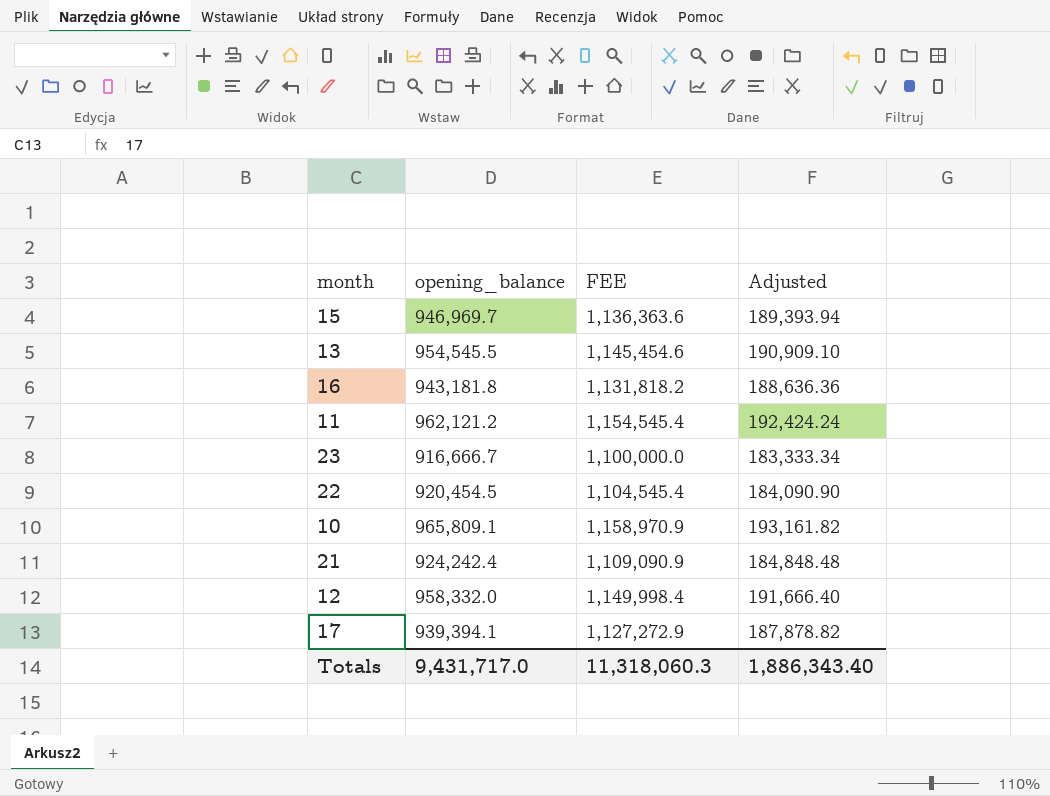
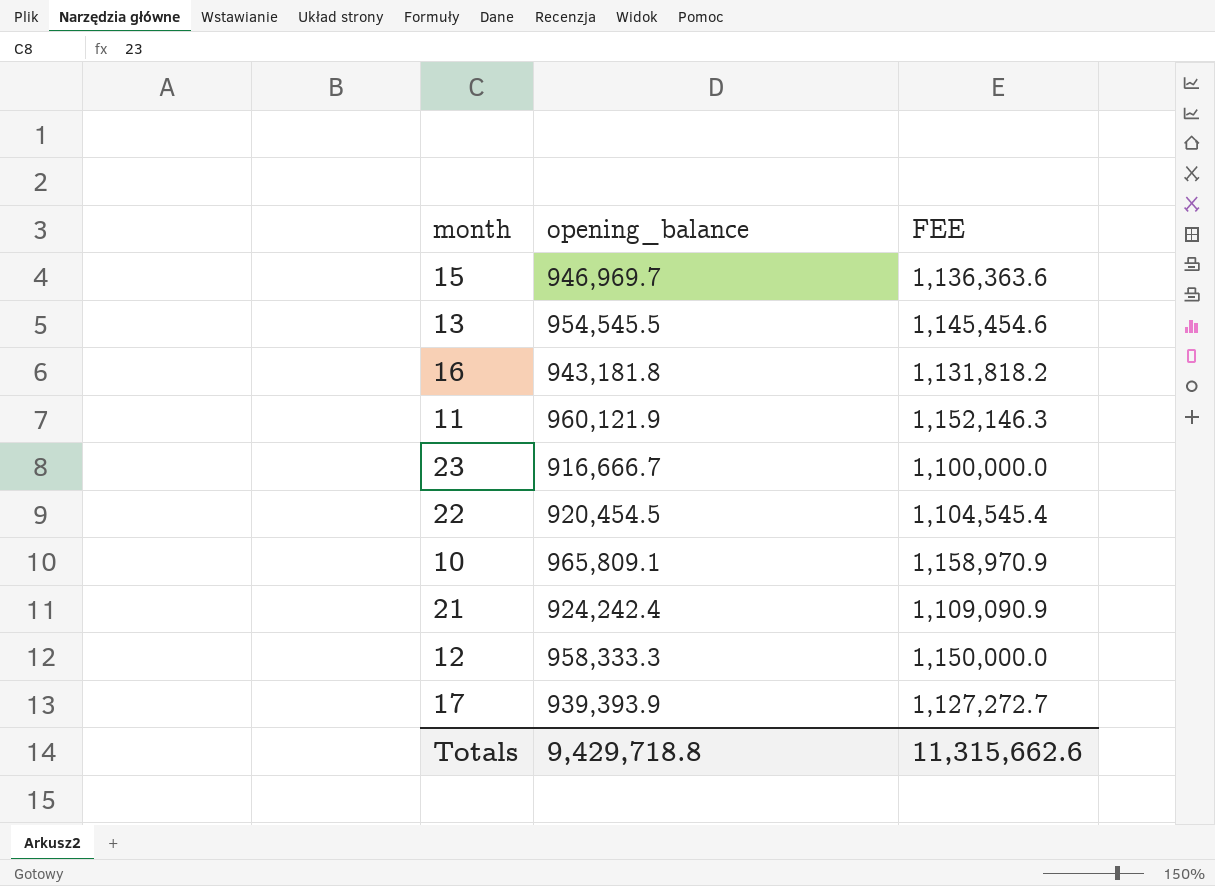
column Adjusted | formula: [opening_balance] * 0.2 -> none
11 | opening_balance: 962,121.2 -> 960,121.9
11 | FEE: 1,154,545.4 -> 1,152,146.3
12 | opening_balance: 958,332.0 -> 958,333.3
12 | FEE: 1,149,998.4 -> 1,150,000.0
17 | opening_balance: 939,394.1 -> 939,393.9
17 | FEE: 1,127,272.9 -> 1,127,272.7
Totals | opening_balance: 9,431,717.0 -> 9,429,718.8
Totals | FEE: 11,318,060.3 -> 11,315,662.6

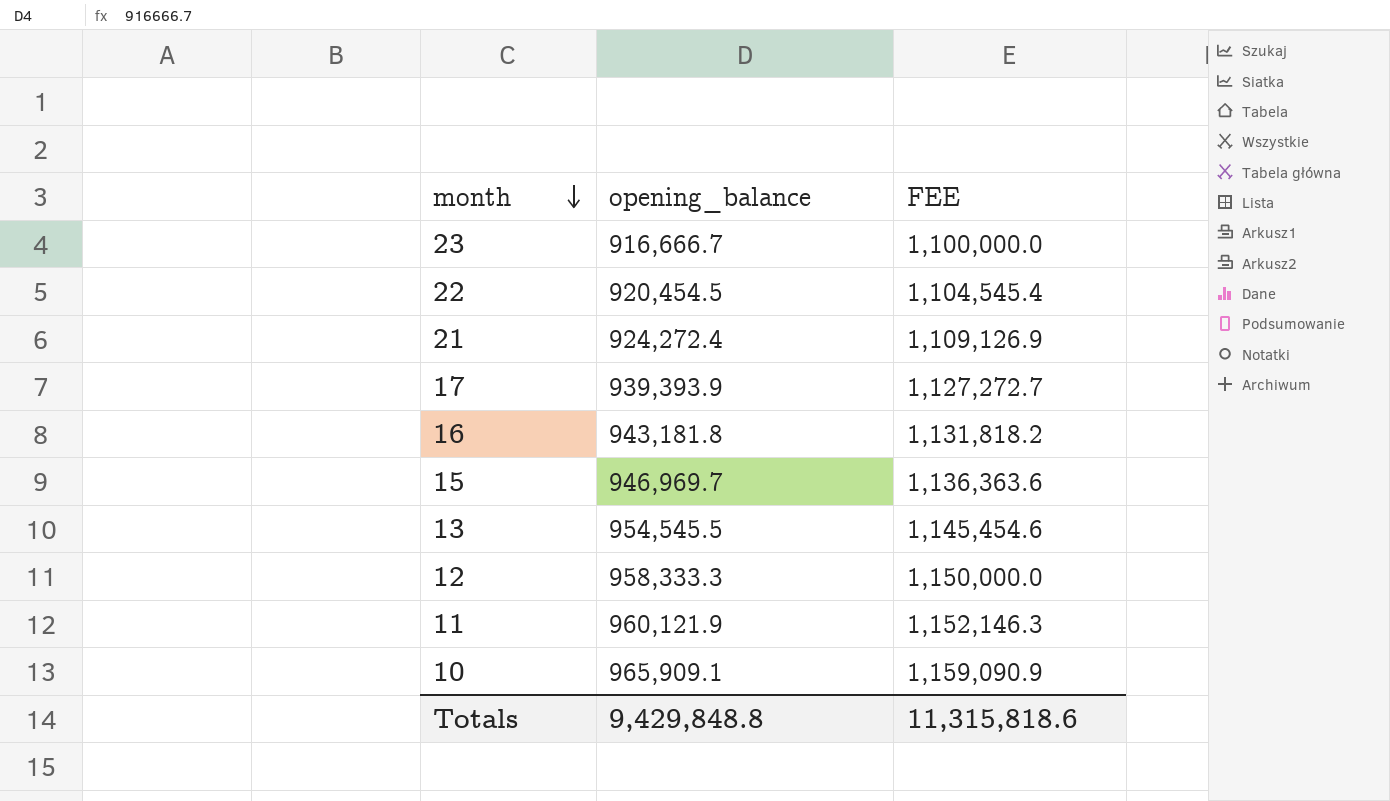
row order: none -> month descending
21 | opening_balance: 924,242.4 -> 924,272.4
21 | FEE: 1,109,090.9 -> 1,109,126.9
10 | opening_balance: 965,809.1 -> 965,909.1
10 | FEE: 1,158,970.9 -> 1,159,090.9
Totals | opening_balance: 9,429,718.8 -> 9,429,848.8
Totals | FEE: 11,315,662.6 -> 11,315,818.6

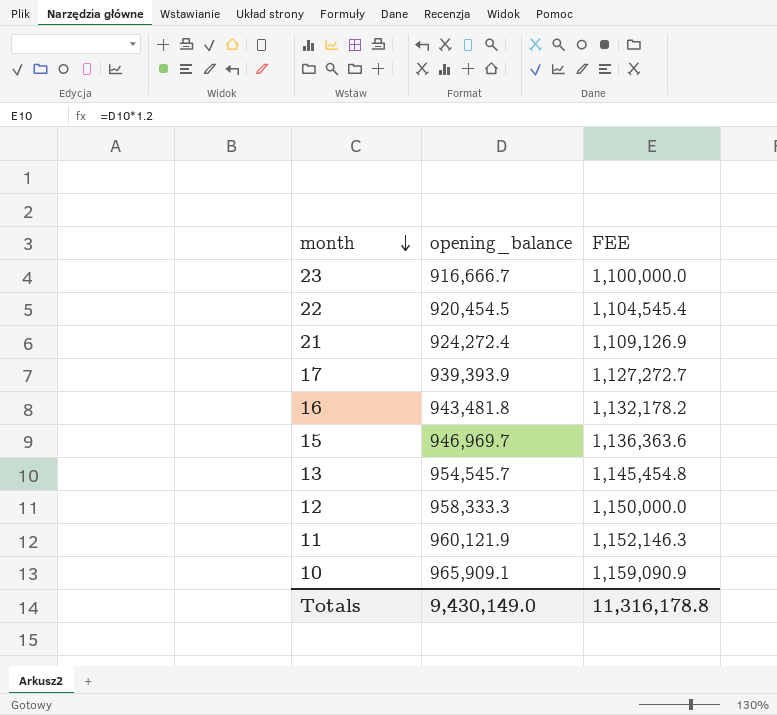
16 | opening_balance: 943,181.8 -> 943,481.8
16 | FEE: 1,131,818.2 -> 1,132,178.2
13 | opening_balance: 954,545.5 -> 954,545.7
13 | FEE: 1,145,454.6 -> 1,145,454.8
Totals | opening_balance: 9,429,848.8 -> 9,430,149.0
Totals | FEE: 11,315,818.6 -> 11,316,178.8

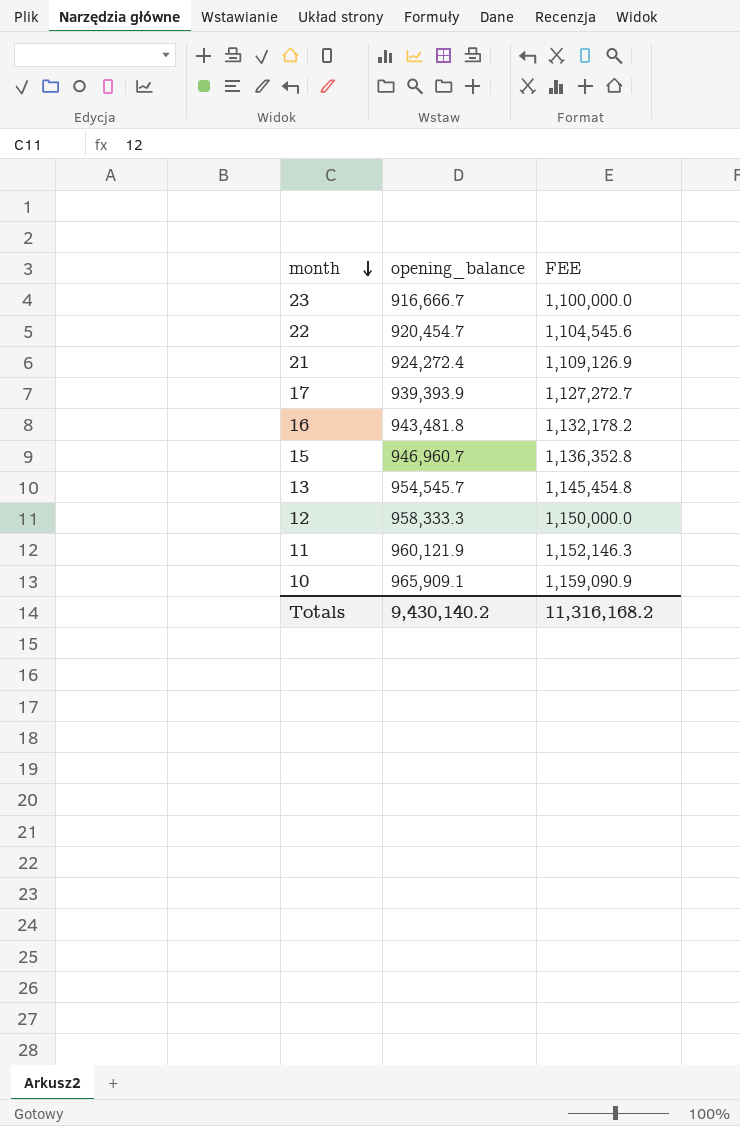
22 | opening_balance: 920,454.5 -> 920,454.7
22 | FEE: 1,104,545.4 -> 1,104,545.6
15 | opening_balance: 946,969.7 -> 946,960.7
15 | FEE: 1,136,363.6 -> 1,136,352.8
Totals | opening_balance: 9,430,149.0 -> 9,430,140.2
Totals | FEE: 11,316,178.8 -> 11,316,168.2

